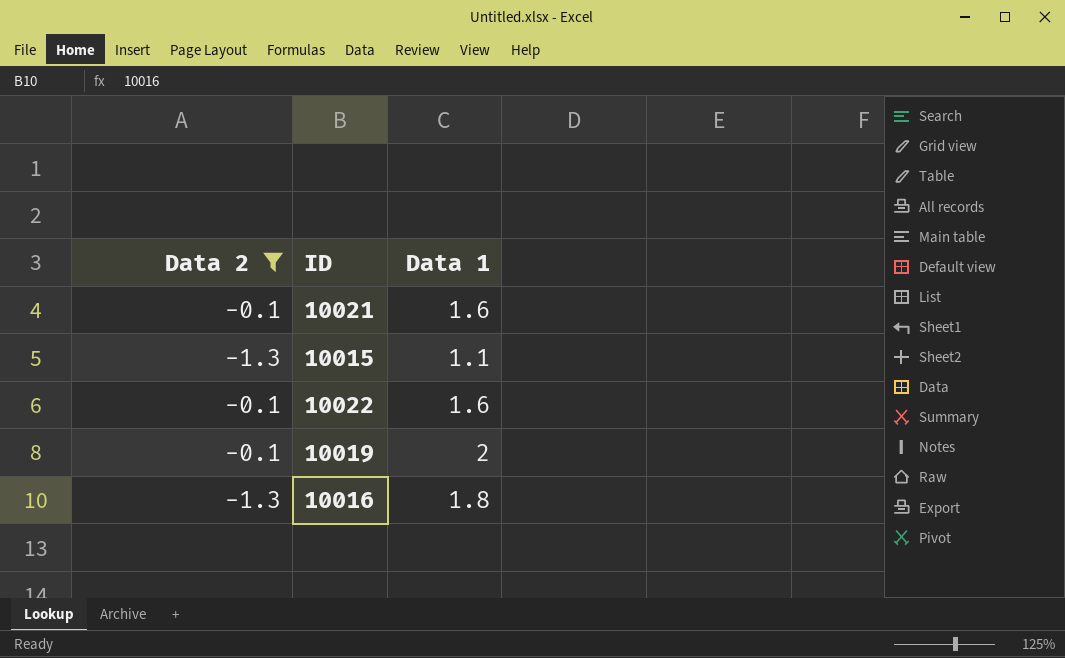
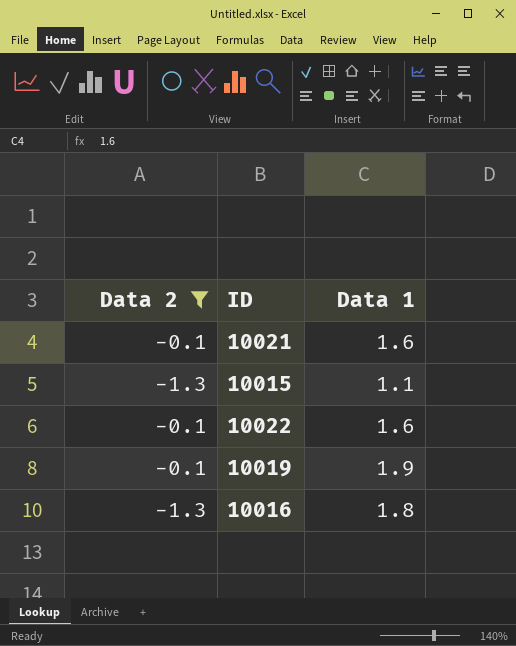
10019 | Data 1: 2 -> 1.9

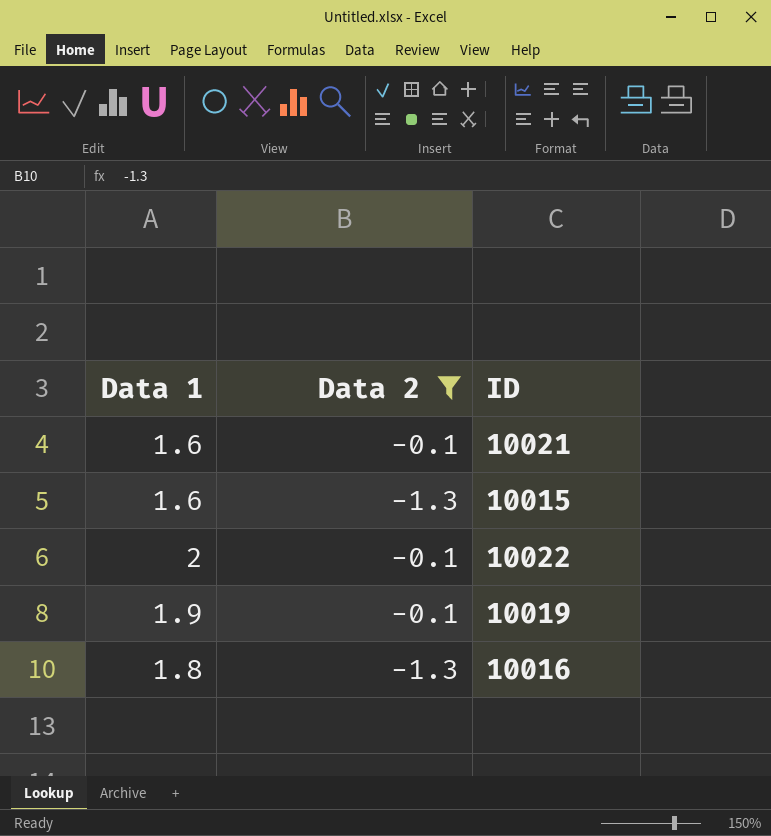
column Data 1 | position: 3 -> 1
10015 | Data 1: 1.1 -> 1.6
10022 | Data 1: 1.6 -> 2

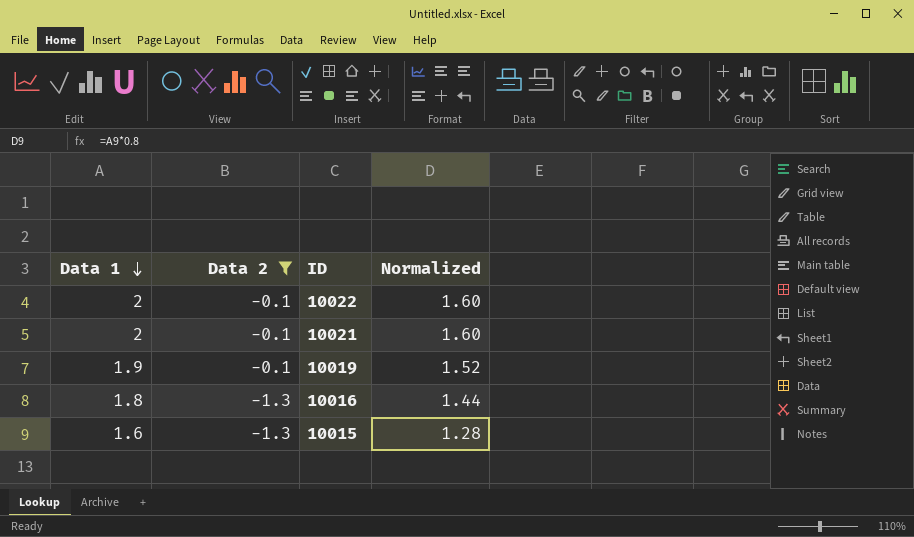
row order: none -> Data 1 descending
column Normalized | formula: none -> [Data 1] * 0.8
10021 | Data 1: 1.6 -> 2

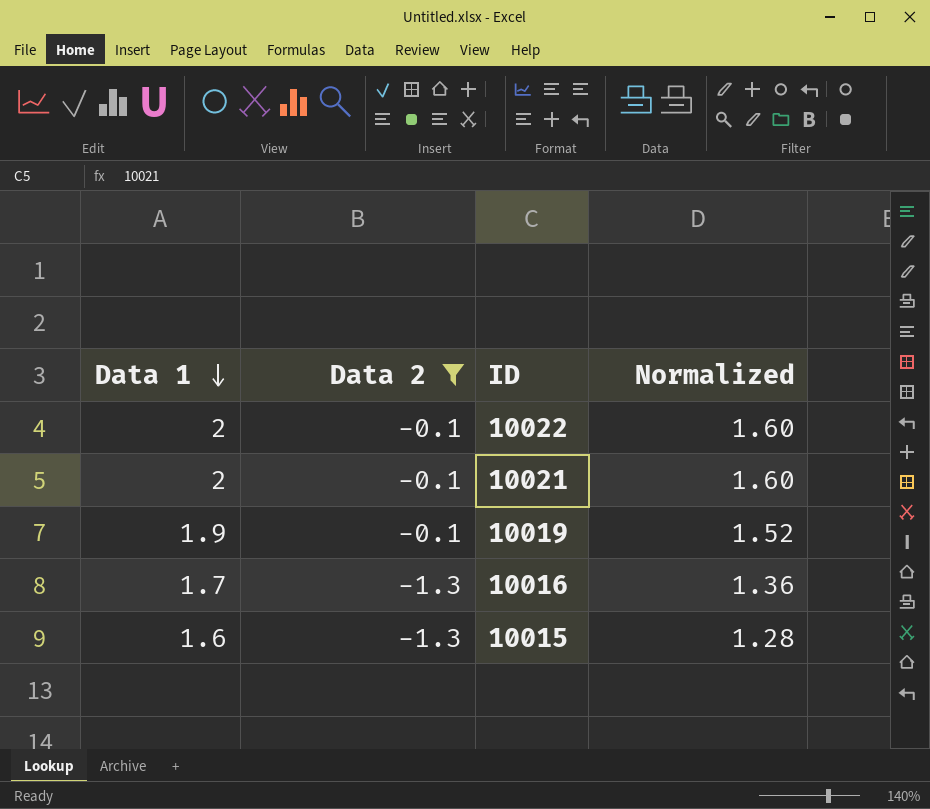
10016 | Data 1: 1.8 -> 1.7
10016 | Normalized: 1.44 -> 1.36

